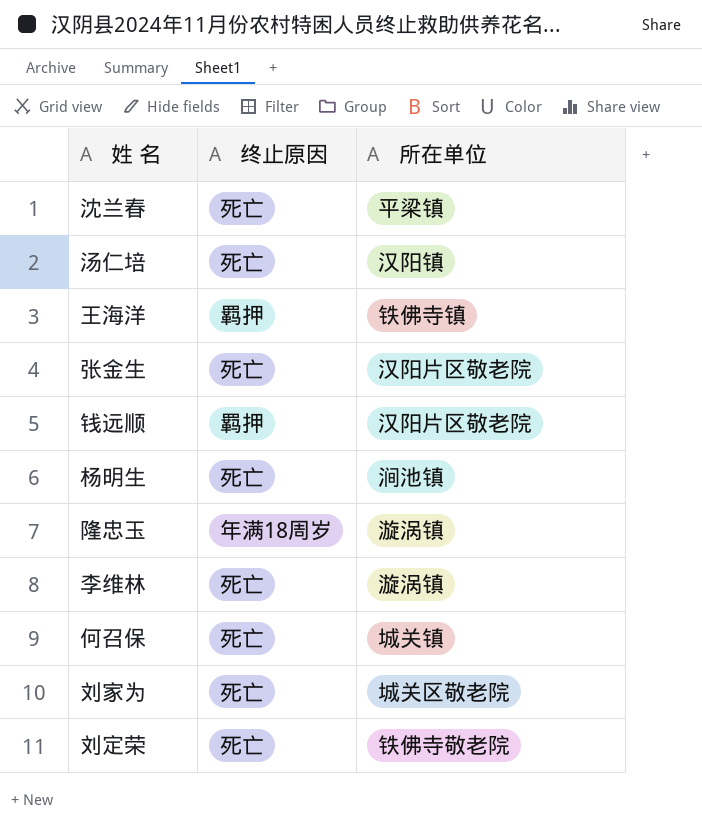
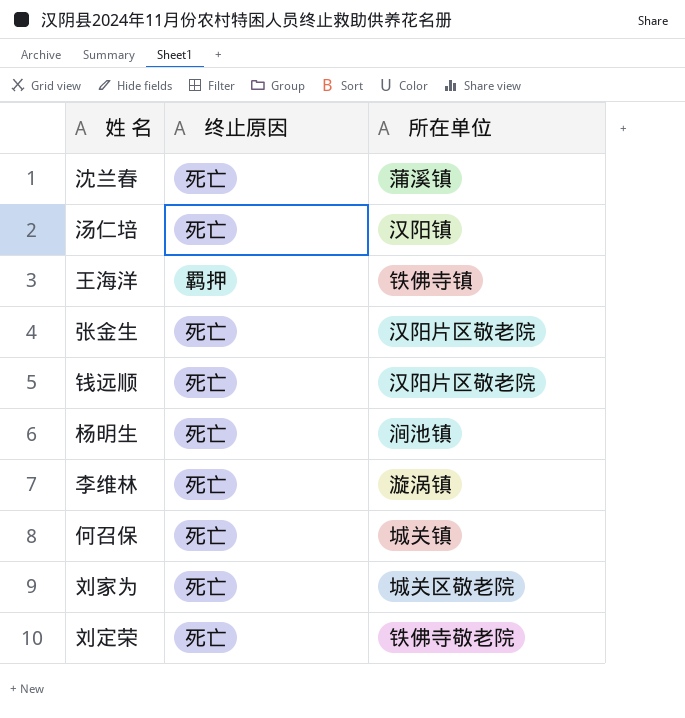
row 隆忠玉: 年满18周岁 | 漩涡镇 -> none
沈兰春 | 所在单位: 平梁镇 -> 蒲溪镇
钱远顺 | 终止原因: 羁押 -> 死亡

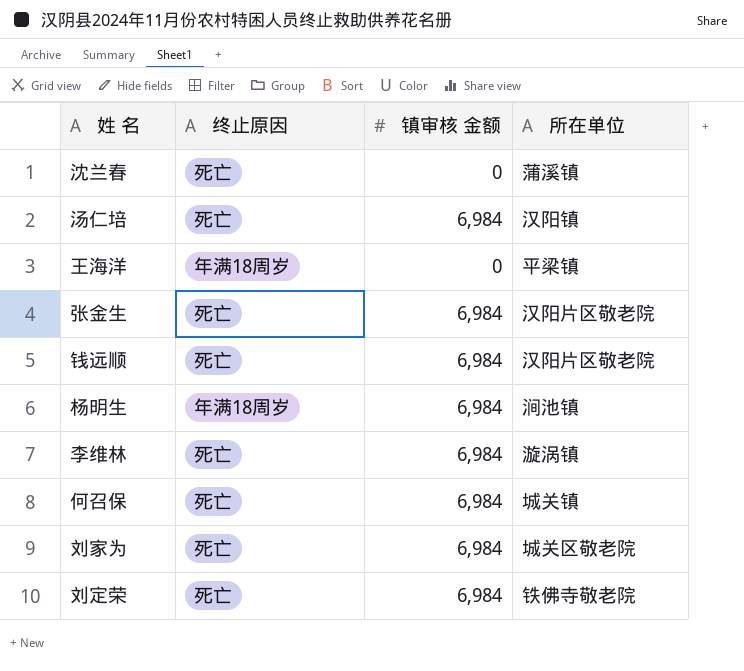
column 镇审核 金额 | position: none -> 3
王海洋 | 终止原因: 羁押 -> 年满18周岁
王海洋 | 所在单位: 铁佛寺镇 -> 平梁镇
杨明生 | 终止原因: 死亡 -> 年满18周岁

